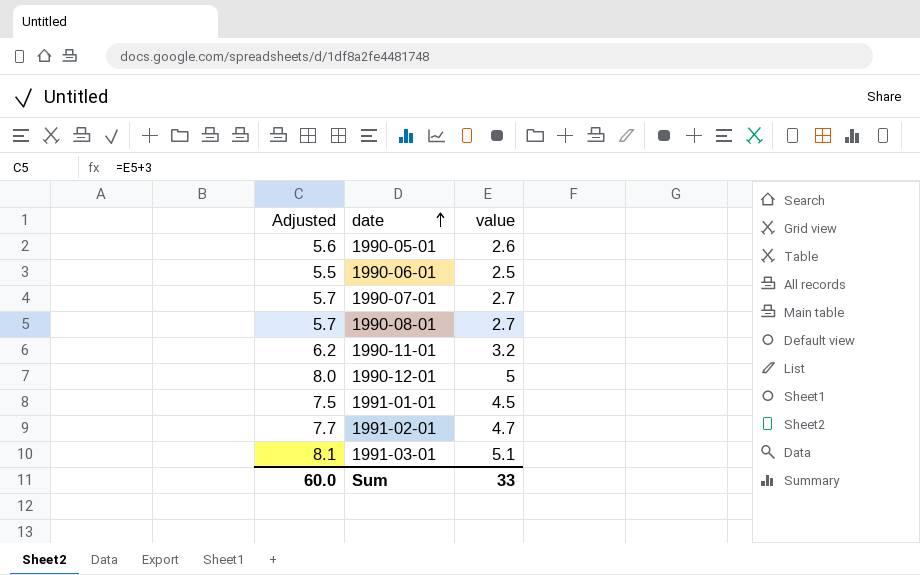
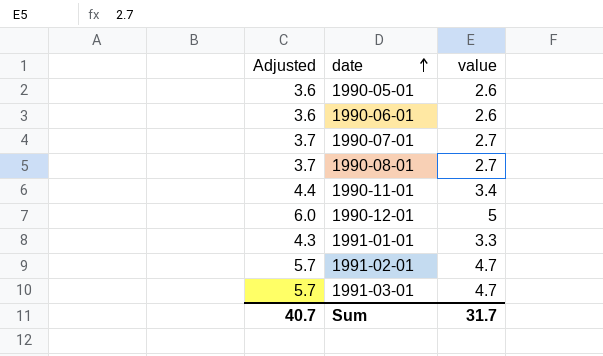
column Adjusted | formula: [value] + 3 -> [value] + 1
1990-06-01 | value: 2.5 -> 2.6
1990-11-01 | value: 3.2 -> 3.4
1991-01-01 | value: 4.5 -> 3.3
1991-03-01 | value: 5.1 -> 4.7
Sum | Adjusted: 60.0 -> 40.7
Sum | value: 33 -> 31.7

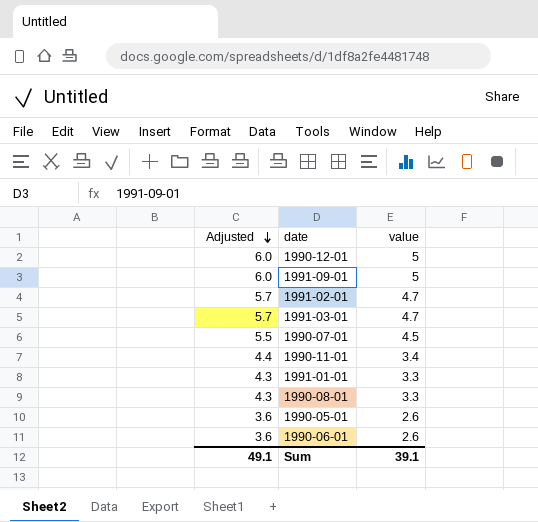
row order: date ascending -> Adjusted descending
row 1991-09-01: none -> 6.0 | 5
1990-07-01 | Adjusted: 3.7 -> 5.5
1990-07-01 | value: 2.7 -> 4.5
1990-08-01 | Adjusted: 3.7 -> 4.3
1990-08-01 | value: 2.7 -> 3.3
Sum | Adjusted: 40.7 -> 49.1
Sum | value: 31.7 -> 39.1

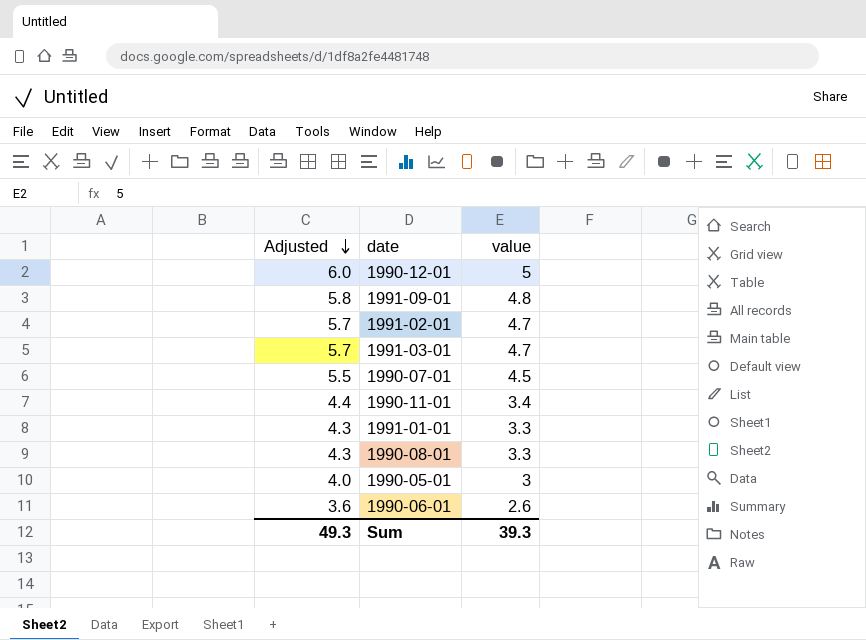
1991-09-01 | Adjusted: 6.0 -> 5.8
1991-09-01 | value: 5 -> 4.8
1990-05-01 | Adjusted: 3.6 -> 4.0
1990-05-01 | value: 2.6 -> 3
Sum | Adjusted: 49.1 -> 49.3
Sum | value: 39.1 -> 39.3

